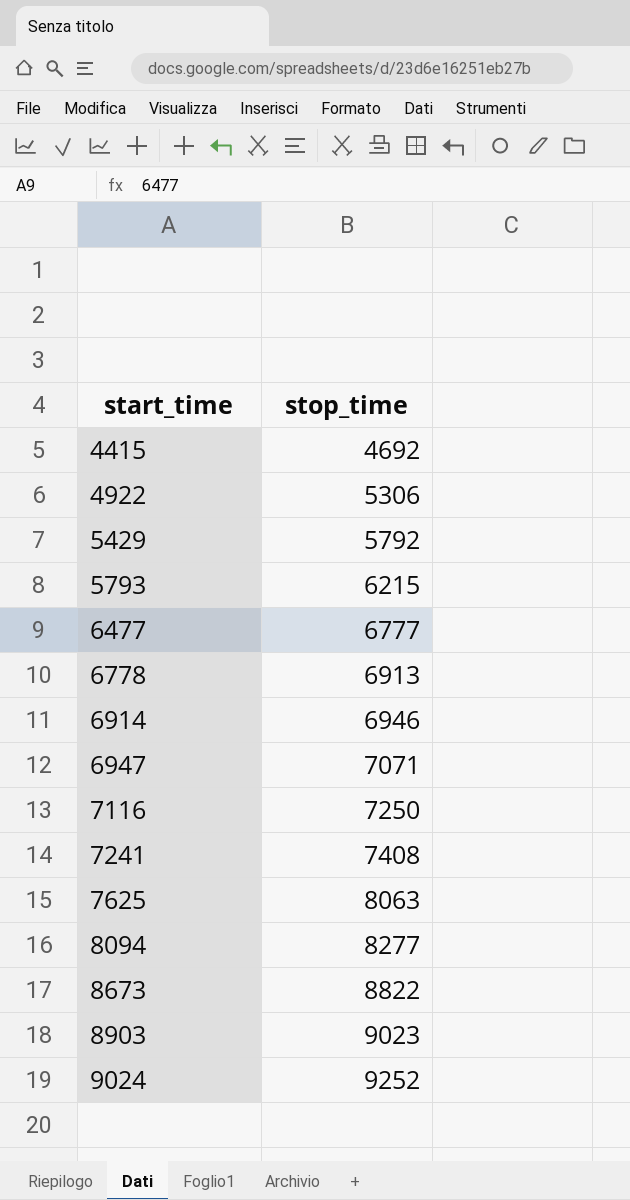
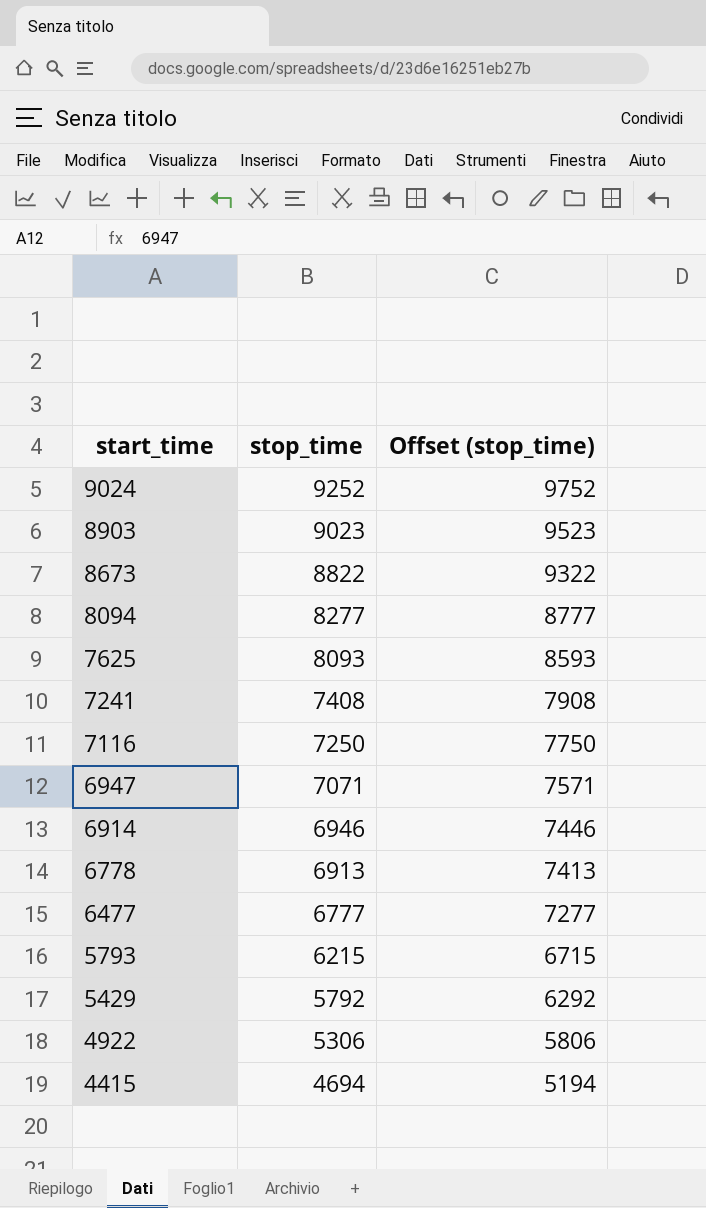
row order: start_time ascending -> start_time descending
column Offset (stop_time) | formula: none -> [stop_time] + 500
7625 | stop_time: 8063 -> 8093
4415 | stop_time: 4692 -> 4694

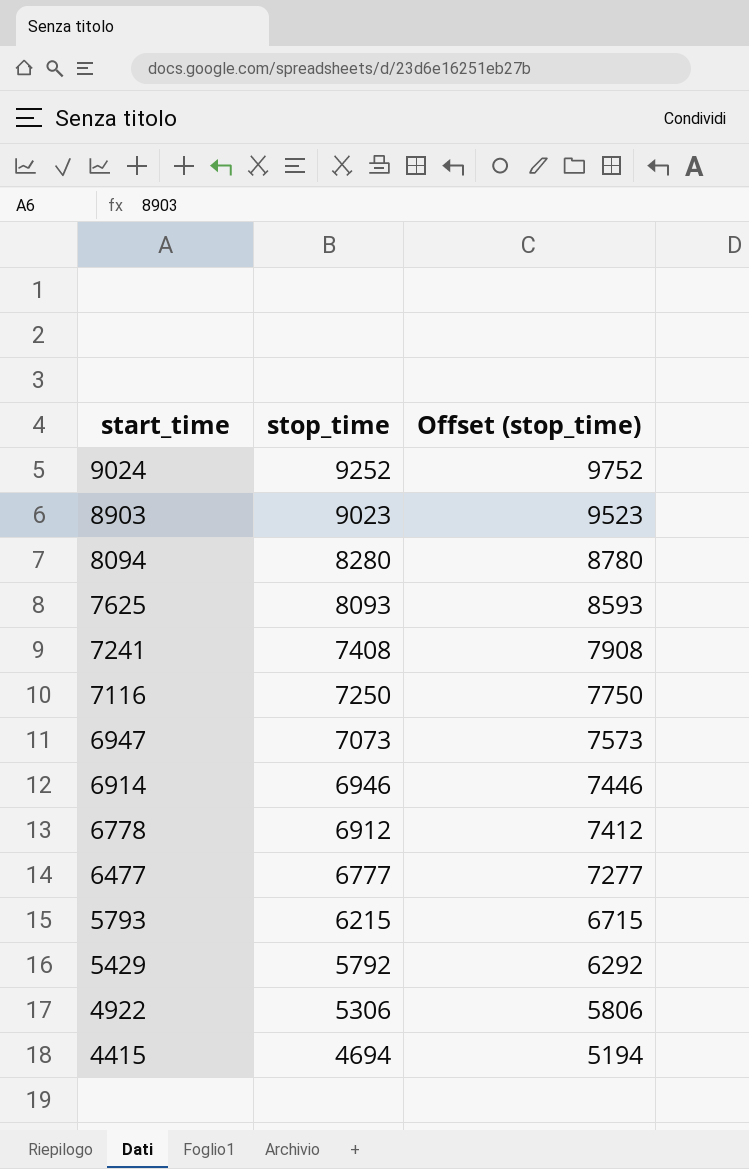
row 8673: 8822 | 9322 -> none
8094 | stop_time: 8277 -> 8280
8094 | Offset (stop_time): 8777 -> 8780
6947 | stop_time: 7071 -> 7073
6947 | Offset (stop_time): 7571 -> 7573
6778 | stop_time: 6913 -> 6912
6778 | Offset (stop_time): 7413 -> 7412

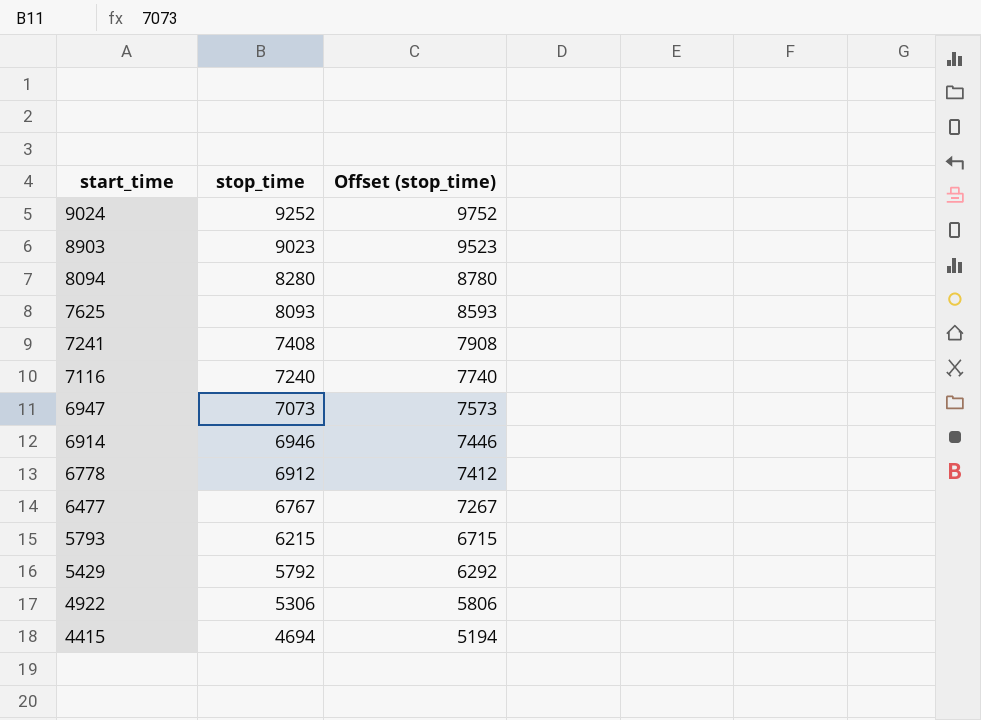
7116 | stop_time: 7250 -> 7240
7116 | Offset (stop_time): 7750 -> 7740
6477 | stop_time: 6777 -> 6767
6477 | Offset (stop_time): 7277 -> 7267

